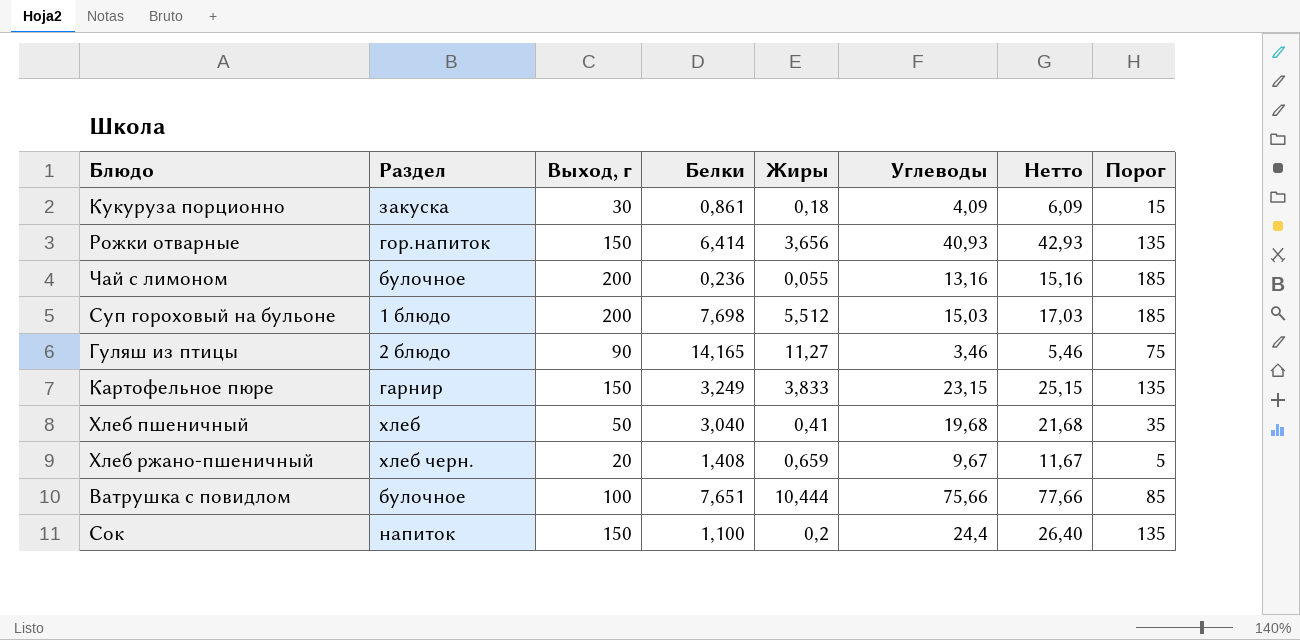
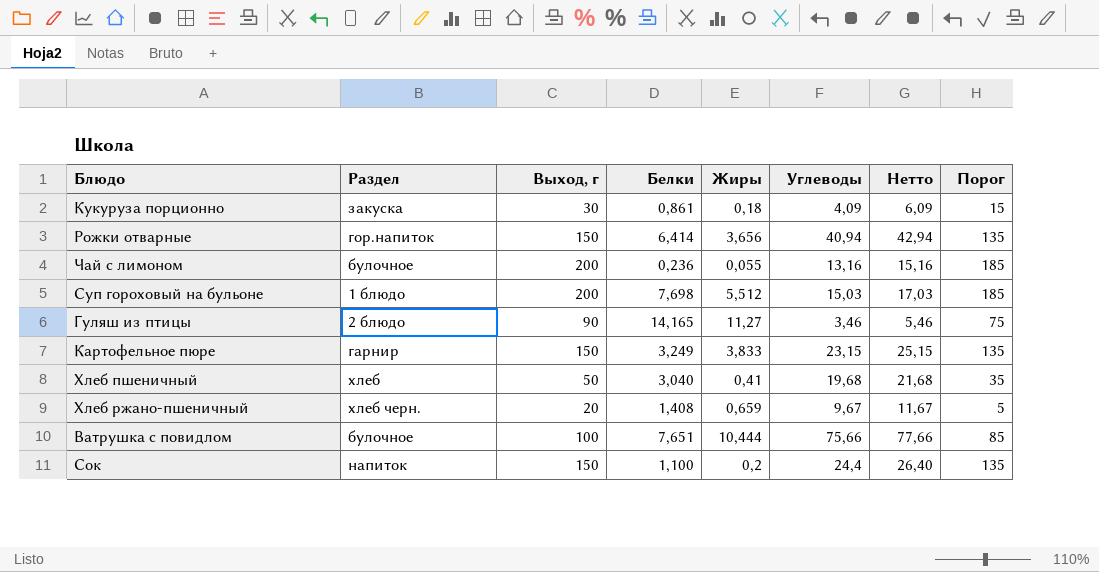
Рожки отварные | Углеводы: 40,93 -> 40,94
Рожки отварные | Нетто: 42,93 -> 42,94

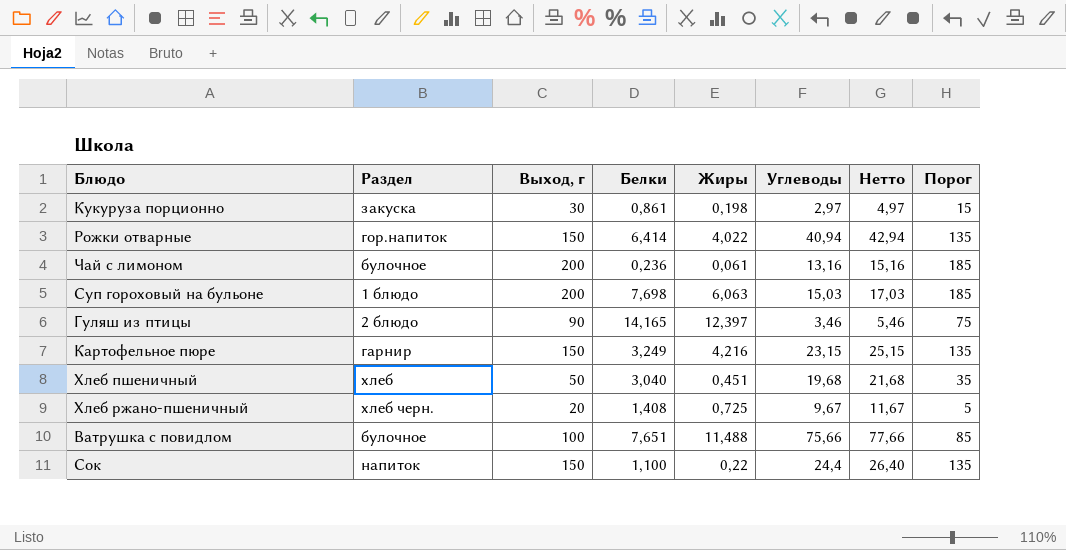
Кукуруза порционно | Жиры: 0,18 -> 0,198
Кукуруза порционно | Углеводы: 4,09 -> 2,97
Кукуруза порционно | Нетто: 6,09 -> 4,97
Рожки отварные | Жиры: 3,656 -> 4,022
Чай с лимоном | Жиры: 0,055 -> 0,061
Суп гороховый на бульоне | Жиры: 5,512 -> 6,063
Гуляш из птицы | Жиры: 11,27 -> 12,397
Картофельное пюре | Жиры: 3,833 -> 4,216
Хлеб пшеничный | Жиры: 0,41 -> 0,451
Хлеб ржано-пшеничный | Жиры: 0,659 -> 0,725
Ватрушка с повидлом | Жиры: 10,444 -> 11,488
Сок | Жиры: 0,2 -> 0,22

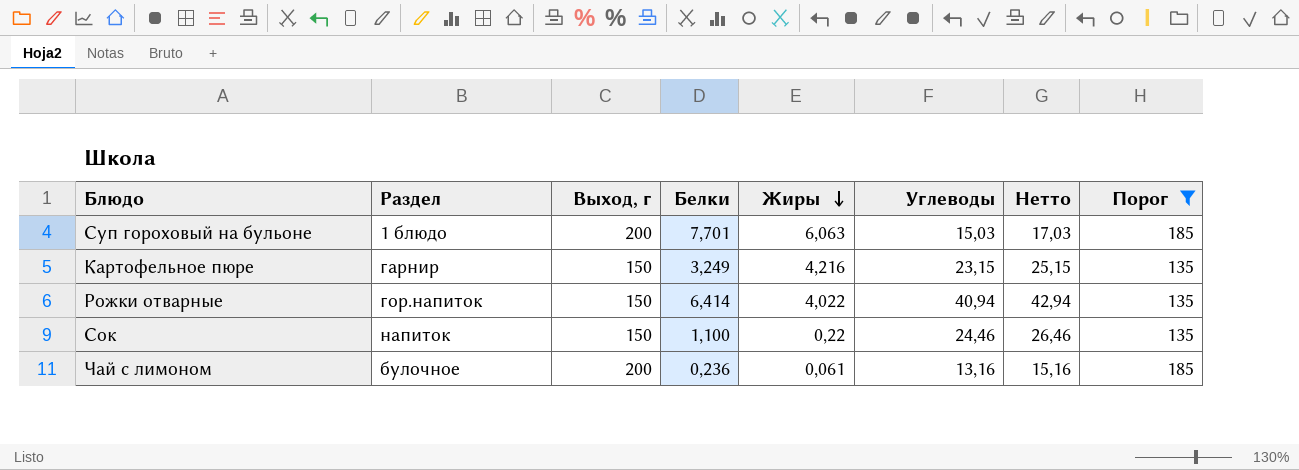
filter: none -> Порог >= 135
row order: none -> Жиры descending
Суп гороховый на бульоне | Белки: 7,698 -> 7,701
Сок | Углеводы: 24,4 -> 24,46
Сок | Нетто: 26,40 -> 26,46

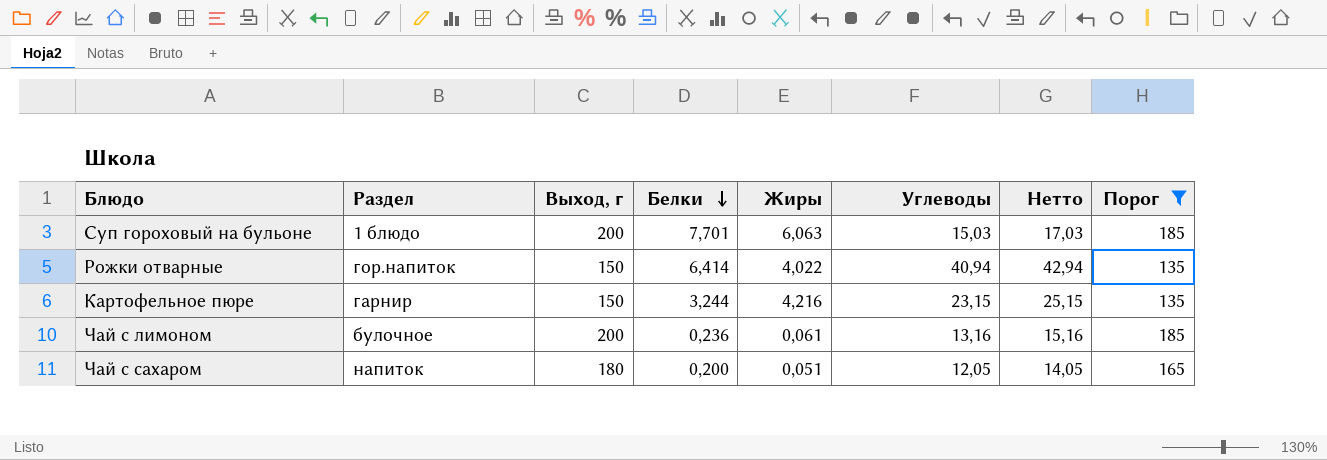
row order: Жиры descending -> Белки descending
row Сок: напиток | 150 | 1,100 | 0,22 | 24,46 | 26,46 | 135 -> none
Картофельное пюре | Белки: 3,249 -> 3,244
row Чай с сахаром: none -> напиток | 180 | 0,200 | 0,051 | 12,05 | 14,05 | 165

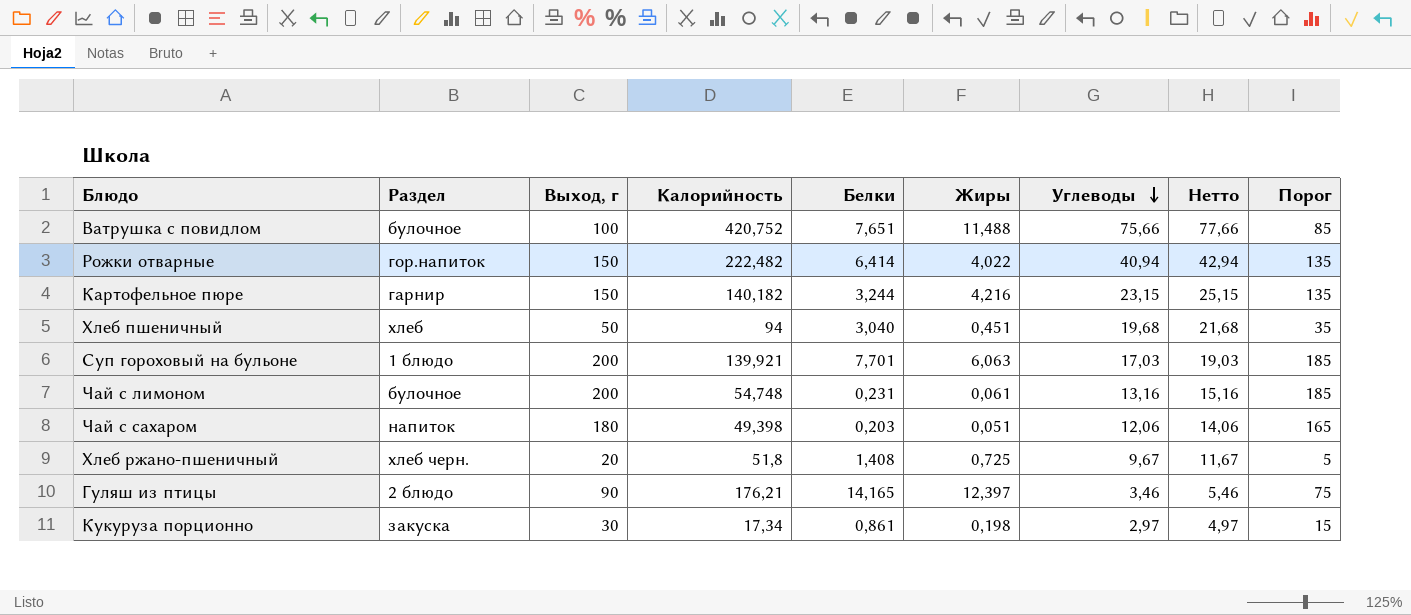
filter: Порог >= 135 -> none
row order: Белки descending -> Углеводы descending
column Калорийность | position: none -> 4
Суп гороховый на бульоне | Углеводы: 15,03 -> 17,03
Суп гороховый на бульоне | Нетто: 17,03 -> 19,03
Чай с лимоном | Белки: 0,236 -> 0,231
Чай с сахаром | Белки: 0,200 -> 0,203
Чай с сахаром | Углеводы: 12,05 -> 12,06
Чай с сахаром | Нетто: 14,05 -> 14,06

